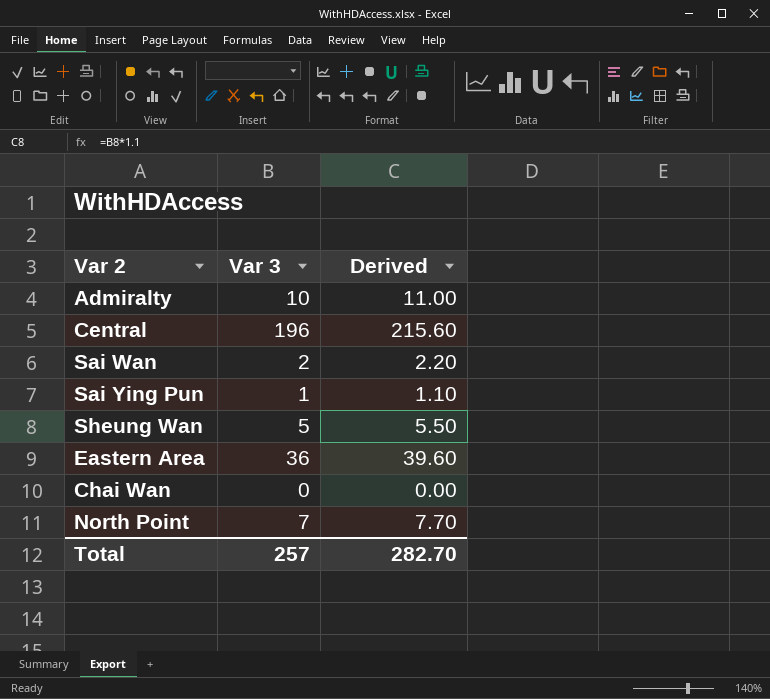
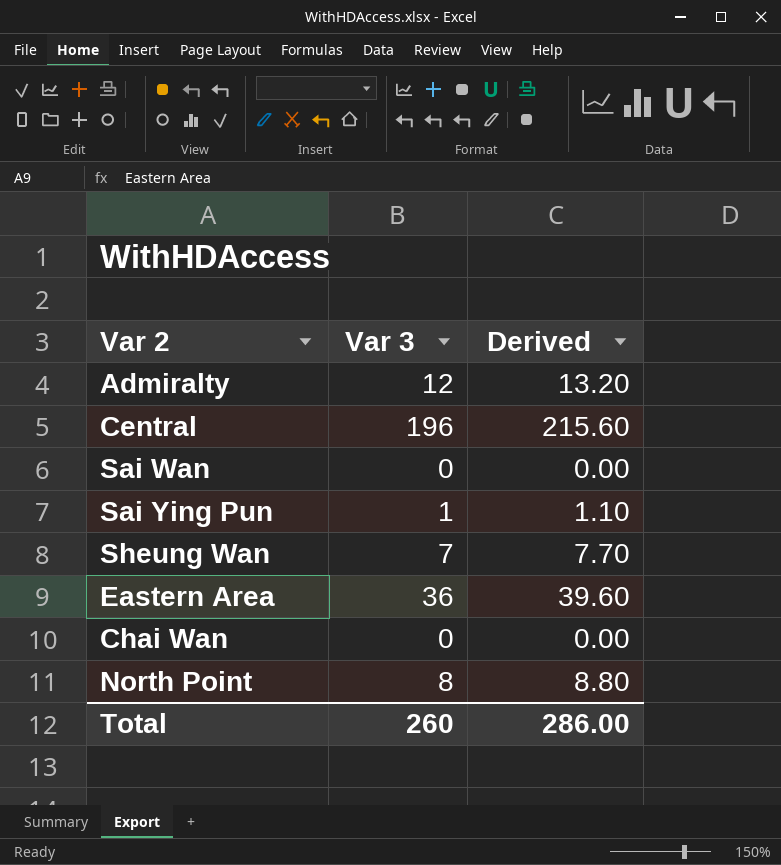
Admiralty | Var 3: 10 -> 12
Admiralty | Derived: 11.00 -> 13.20
Sai Wan | Var 3: 2 -> 0
Sai Wan | Derived: 2.20 -> 0.00
Sheung Wan | Var 3: 5 -> 7
Sheung Wan | Derived: 5.50 -> 7.70
North Point | Var 3: 7 -> 8
North Point | Derived: 7.70 -> 8.80
Total | Var 3: 257 -> 260
Total | Derived: 282.70 -> 286.00

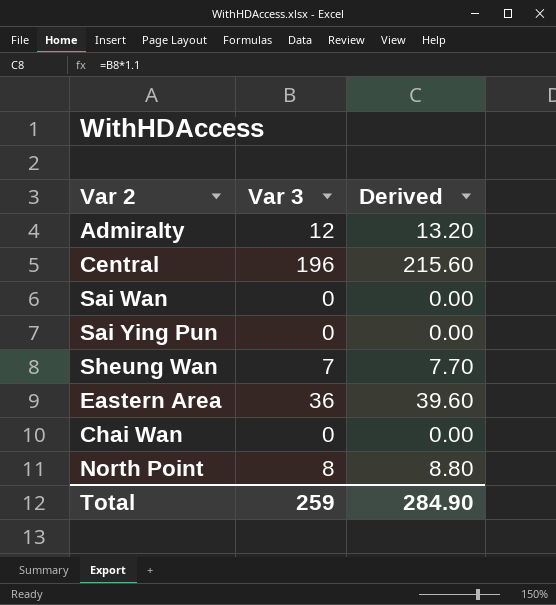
Sai Ying Pun | Var 3: 1 -> 0
Sai Ying Pun | Derived: 1.10 -> 0.00
Total | Var 3: 260 -> 259
Total | Derived: 286.00 -> 284.90

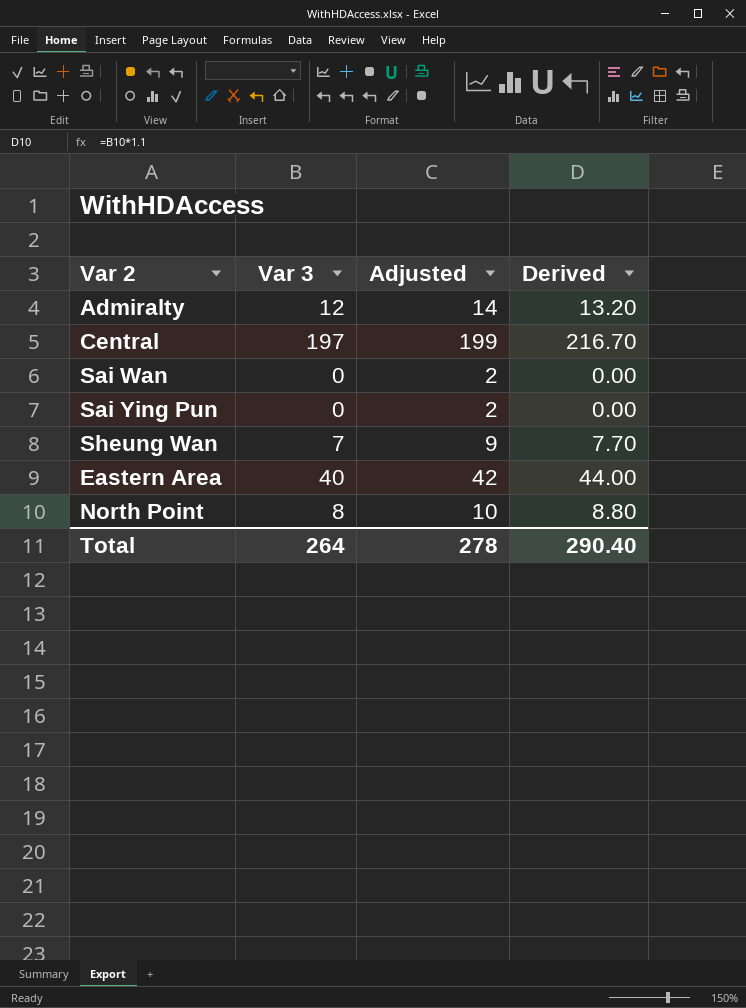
column Adjusted | formula: none -> [Var 3] + 2
row Chai Wan: 0 | 0.00 -> none
Central | Var 3: 196 -> 197
Central | Derived: 215.60 -> 216.70
Eastern Area | Var 3: 36 -> 40
Eastern Area | Derived: 39.60 -> 44.00
Total | Var 3: 259 -> 264
Total | Derived: 284.90 -> 290.40

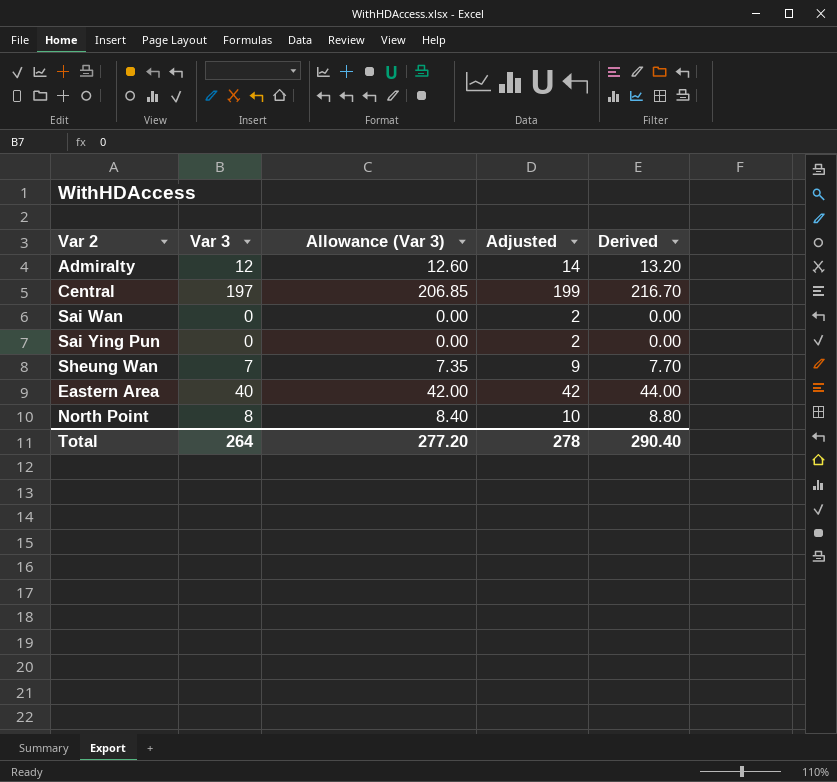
column Allowance (Var 3) | formula: none -> [Var 3] * 1.05

